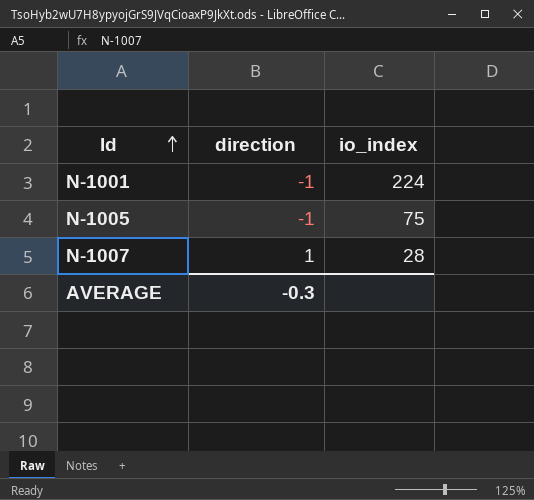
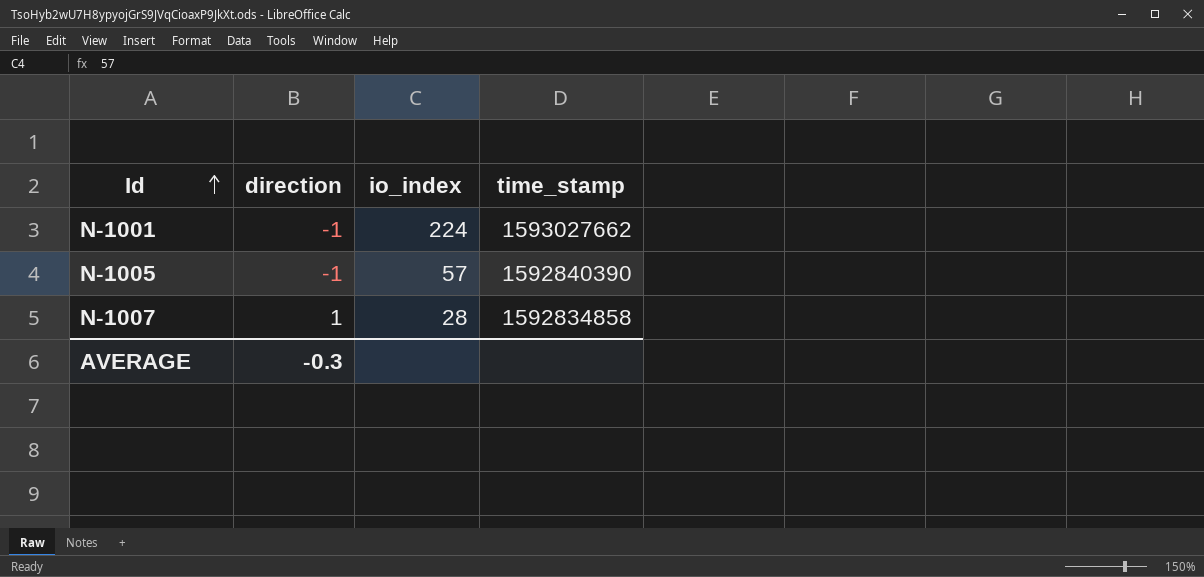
column time_stamp | position: none -> 4
N-1005 | io_index: 75 -> 57

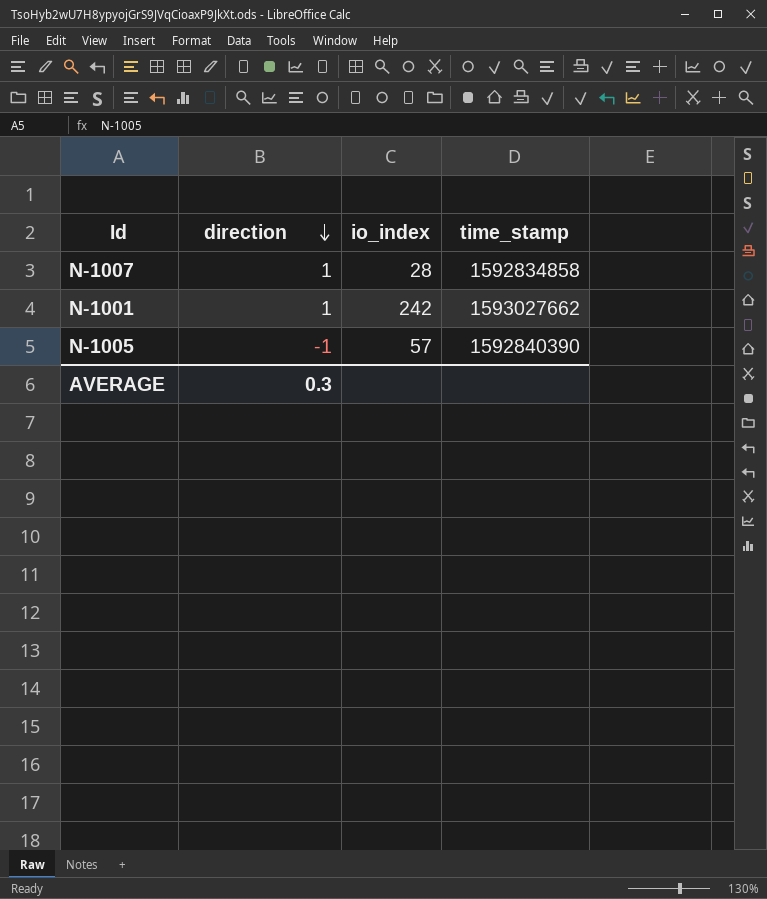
row order: Id ascending -> direction descending
N-1001 | direction: -1 -> 1
N-1001 | io_index: 224 -> 242
AVERAGE | direction: -0.3 -> 0.3

